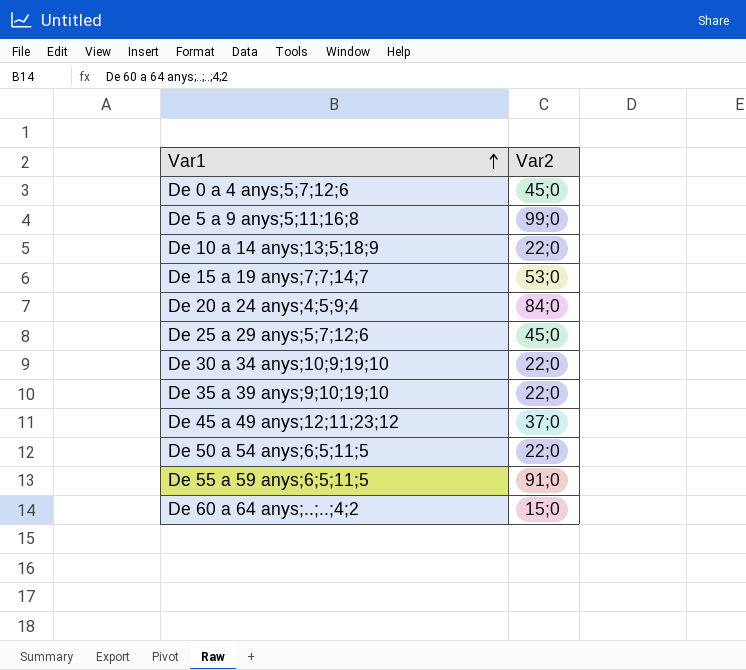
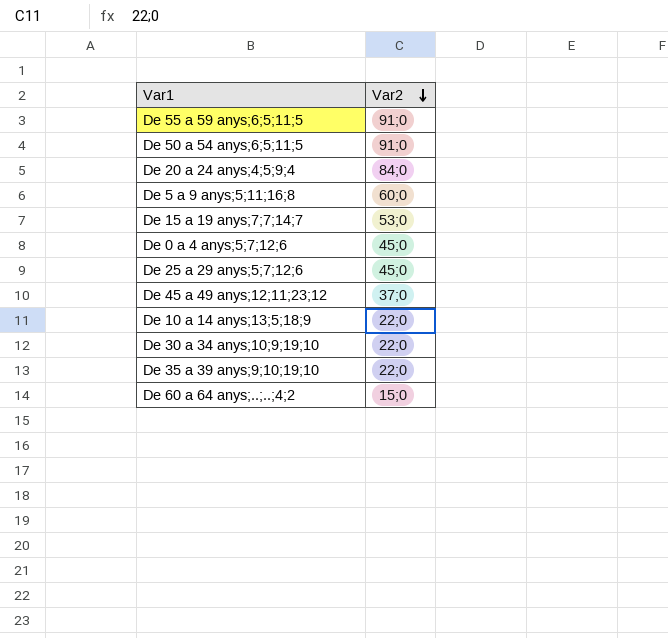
row order: Var1 ascending -> Var2 descending
De 50 a 54 anys;6;5;11;5 | Var2: 22;0 -> 91;0
De 5 a 9 anys;5;11;16;8 | Var2: 99;0 -> 60;0

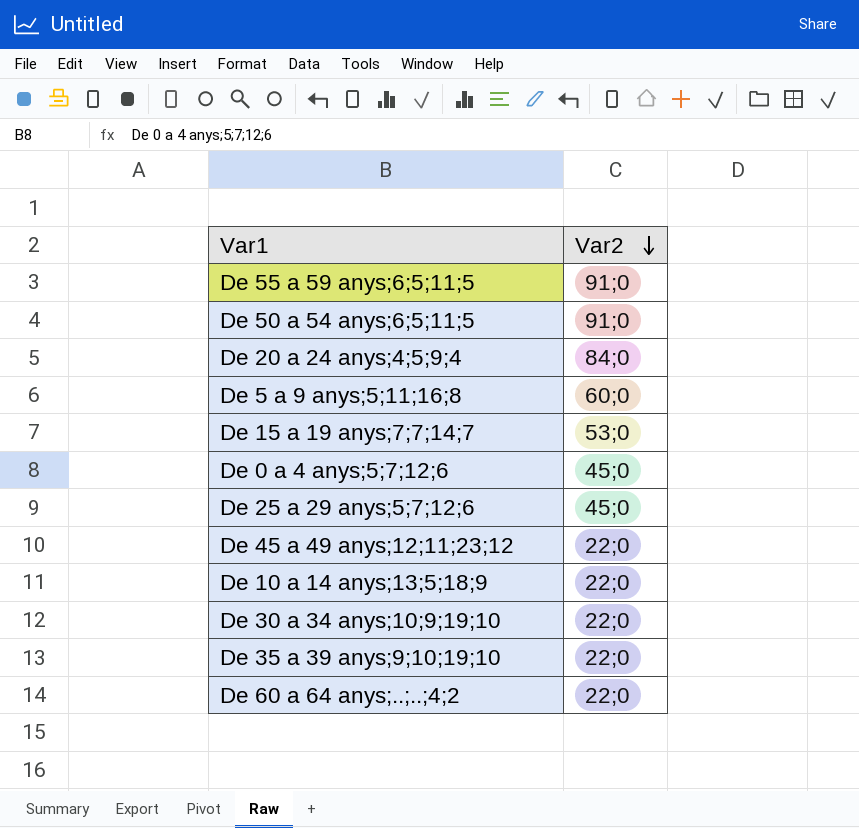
De 45 a 49 anys;12;11;23;12 | Var2: 37;0 -> 22;0
De 60 a 64 anys;..;..;4;2 | Var2: 15;0 -> 22;0

